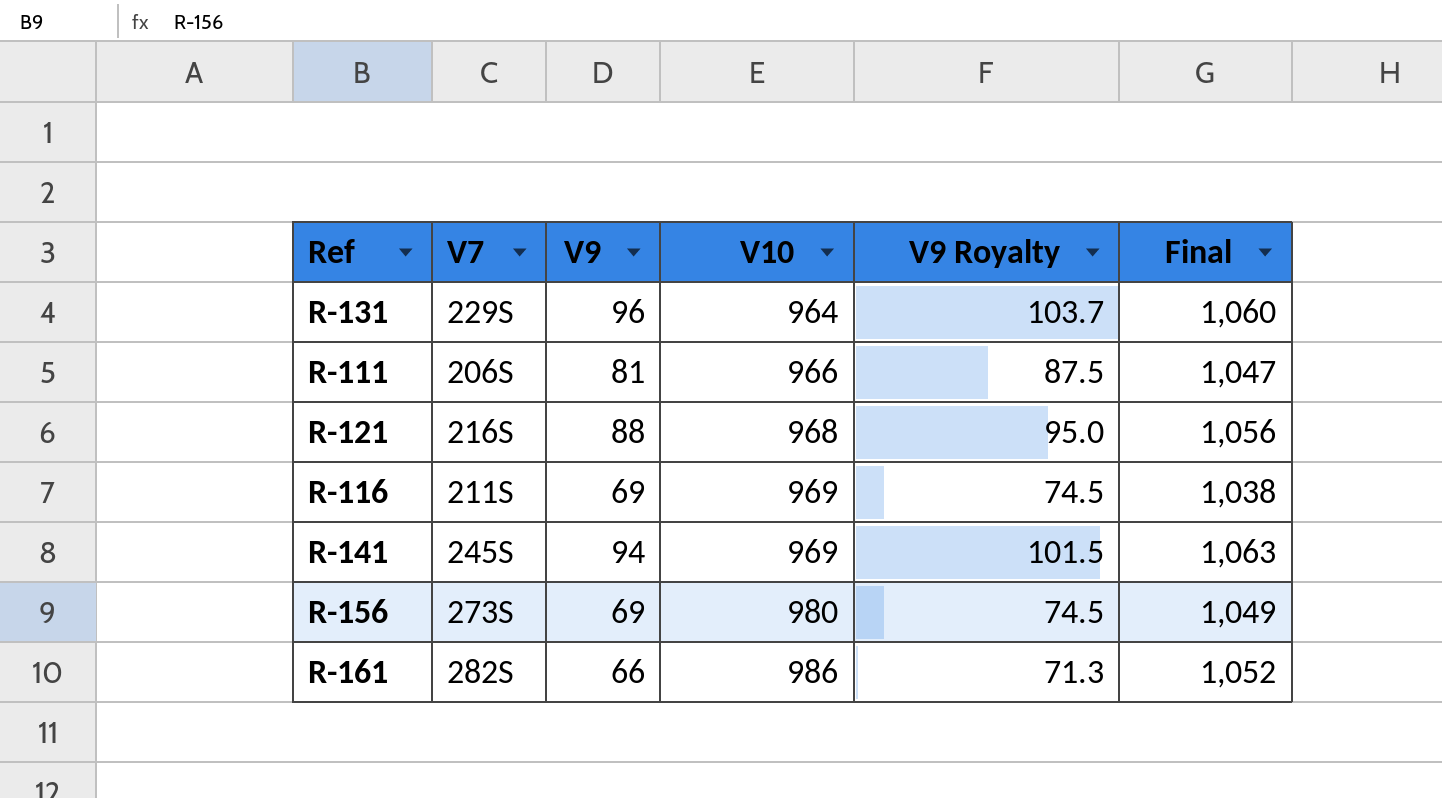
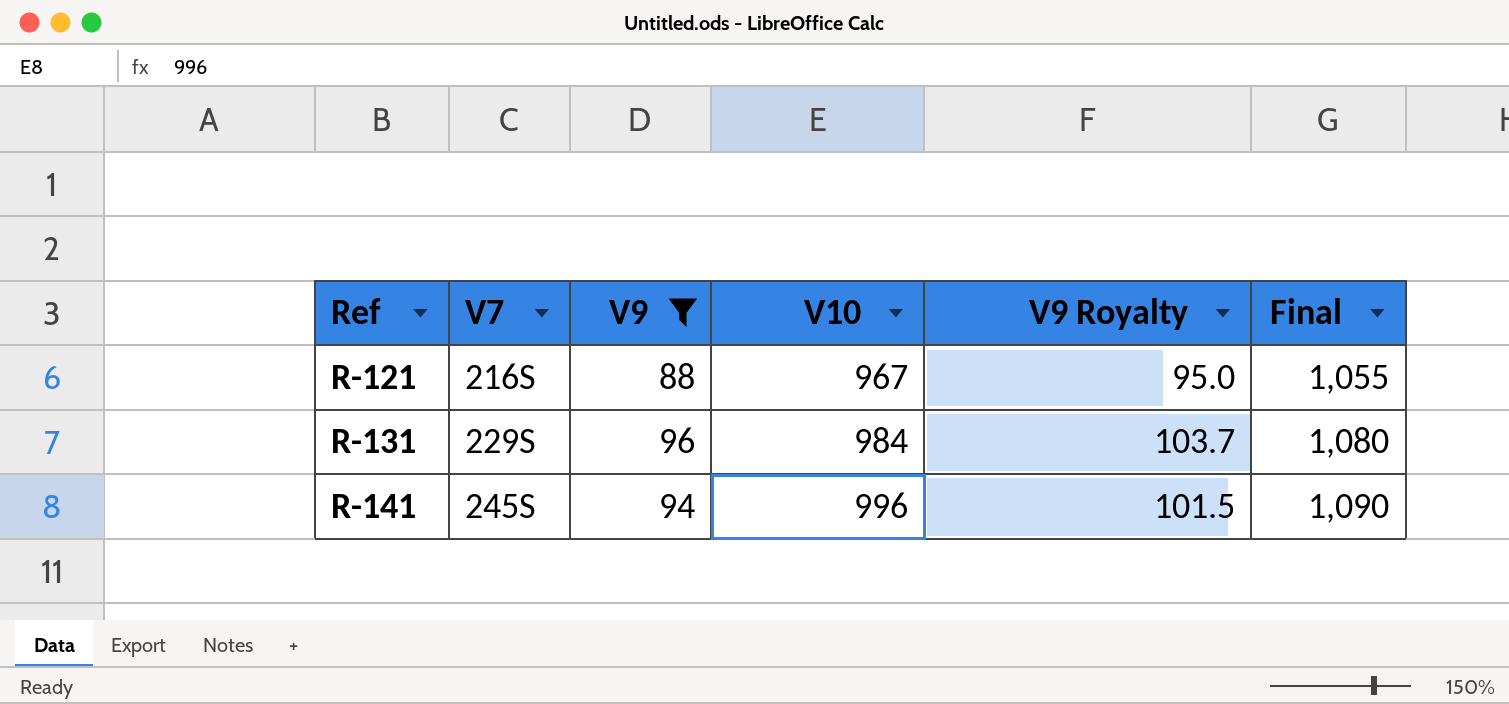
filter: none -> V9 >= 88
row order: V10 ascending -> Ref ascending
R-121 | V10: 968 -> 967
R-121 | Final: 1,056 -> 1,055
R-131 | V10: 964 -> 984
R-131 | Final: 1,060 -> 1,080
R-141 | V10: 969 -> 996
R-141 | Final: 1,063 -> 1,090

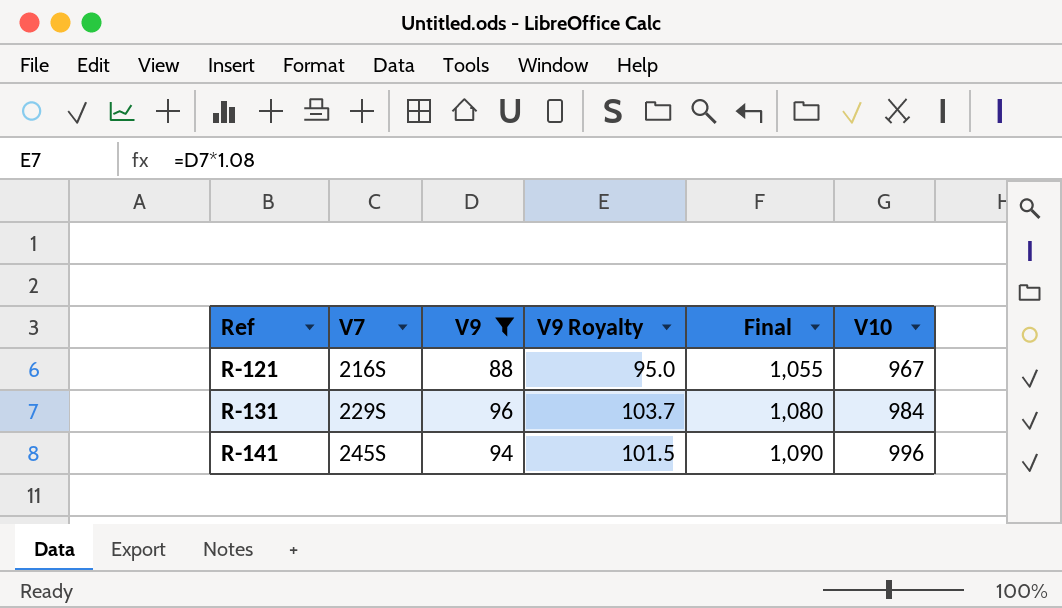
column V10 | position: 4 -> 6

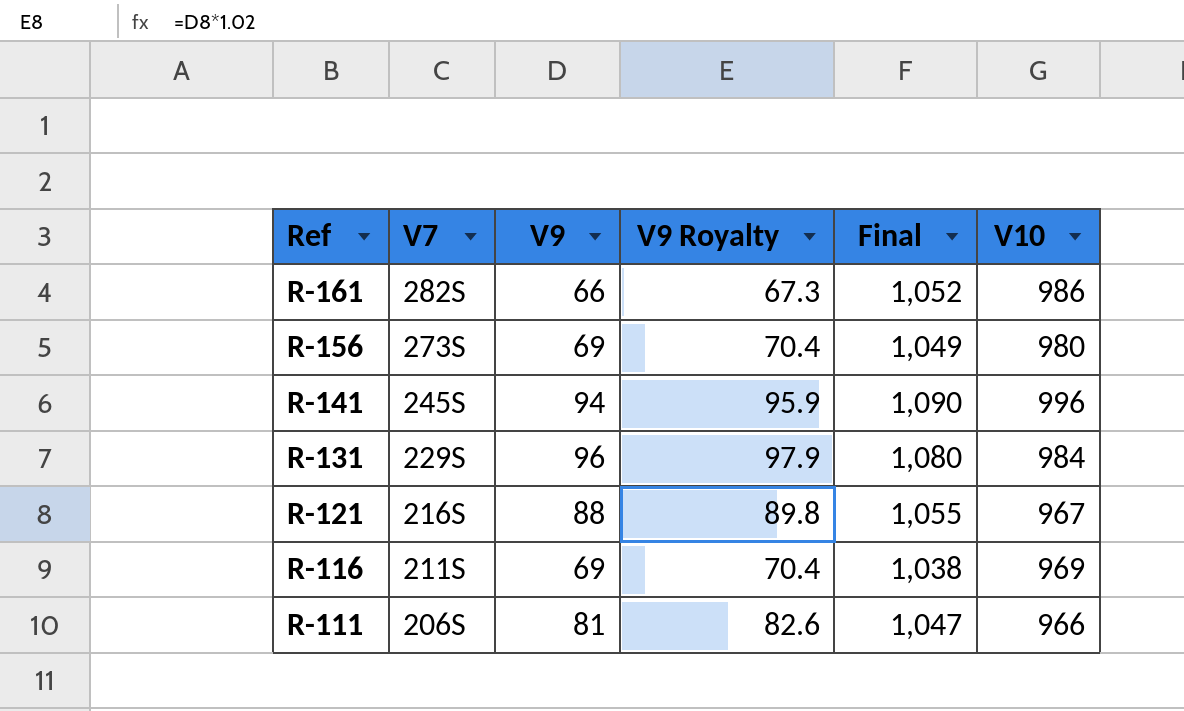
filter: V9 >= 88 -> none
row order: Ref ascending -> Ref descending
column V9 Royalty | formula: [V9] * 1.08 -> [V9] * 1.02

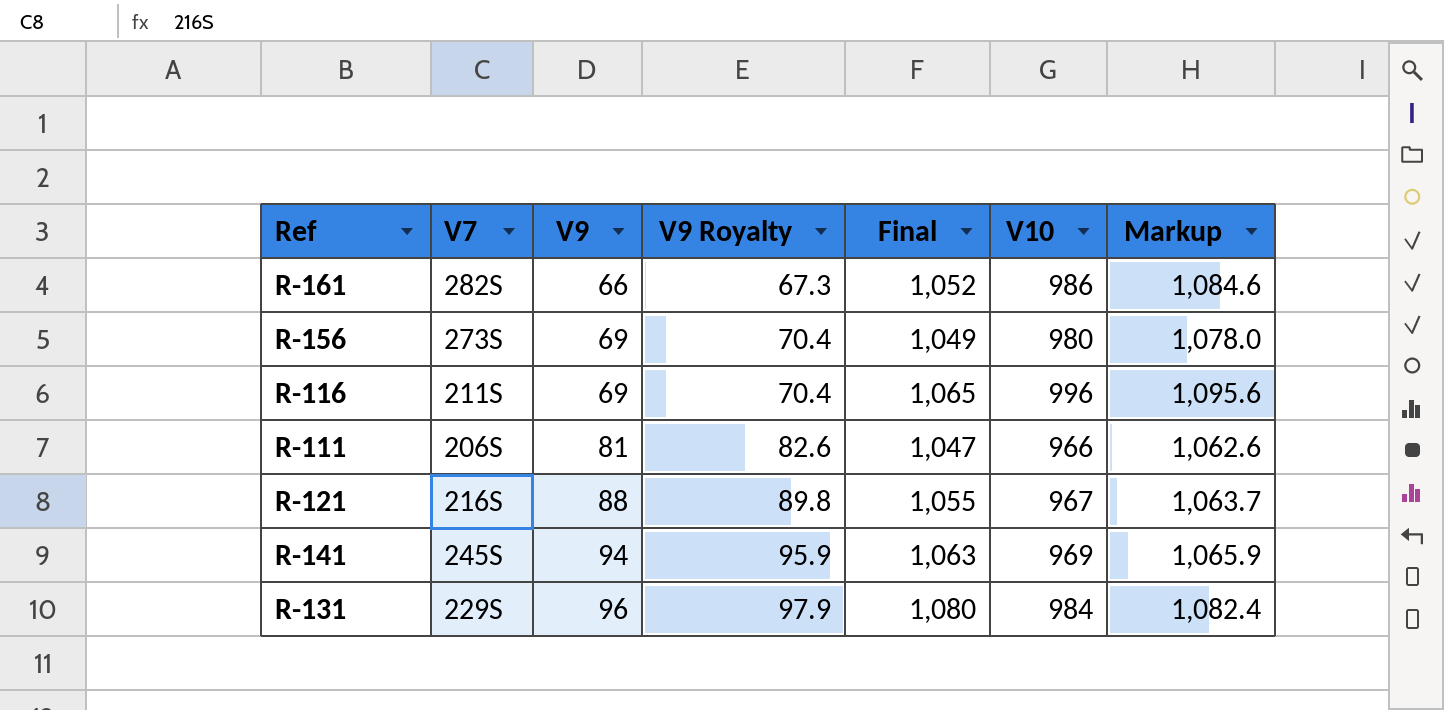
row order: Ref descending -> V9 ascending
column Markup | formula: none -> [V10] * 1.1
R-116 | Final: 1,038 -> 1,065
R-116 | V10: 969 -> 996
R-141 | Final: 1,090 -> 1,063
R-141 | V10: 996 -> 969

